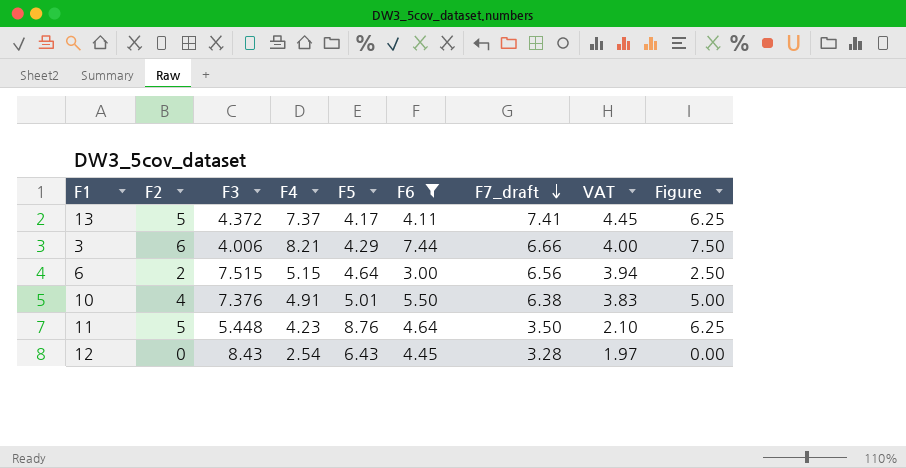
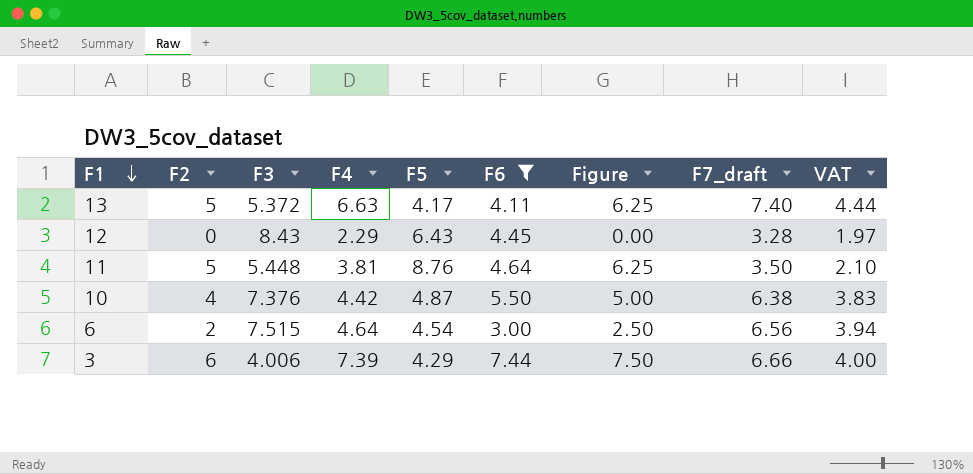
row order: F7_draft descending -> F1 descending
column Figure | position: 9 -> 7
13 | F3: 4.372 -> 5.372
13 | F4: 7.37 -> 6.63
13 | F7_draft: 7.41 -> 7.40
13 | VAT: 4.45 -> 4.44
12 | F4: 2.54 -> 2.29
11 | F4: 4.23 -> 3.81
10 | F4: 4.91 -> 4.42
10 | F5: 5.01 -> 4.87
6 | F4: 5.15 -> 4.64
6 | F5: 4.64 -> 4.54
3 | F4: 8.21 -> 7.39

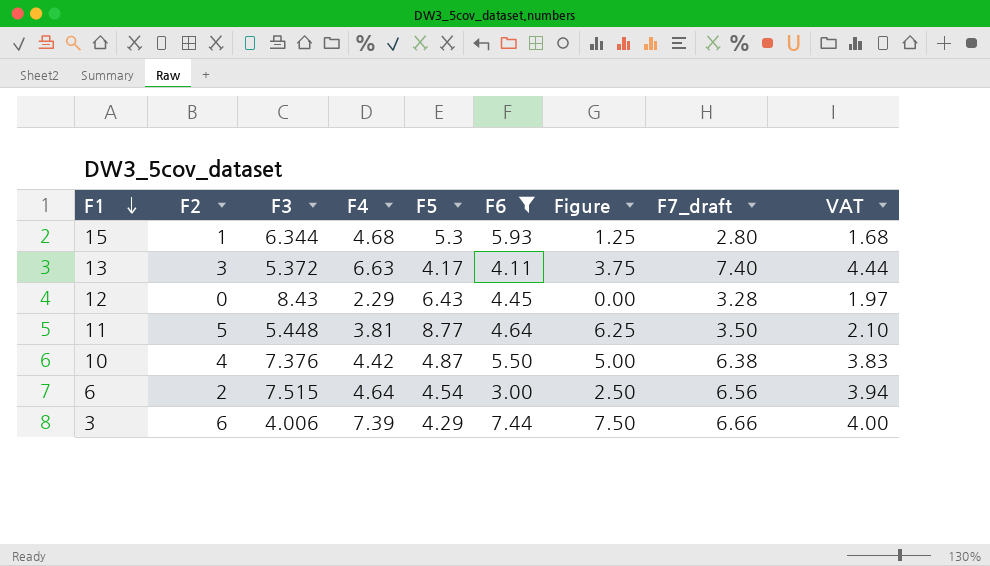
row 15: none -> 1 | 6.344 | 4.68 | 5.3 | 5.93 | 1.25 | 2.80 | 1.68
13 | F2: 5 -> 3
13 | Figure: 6.25 -> 3.75
11 | F5: 8.76 -> 8.77

